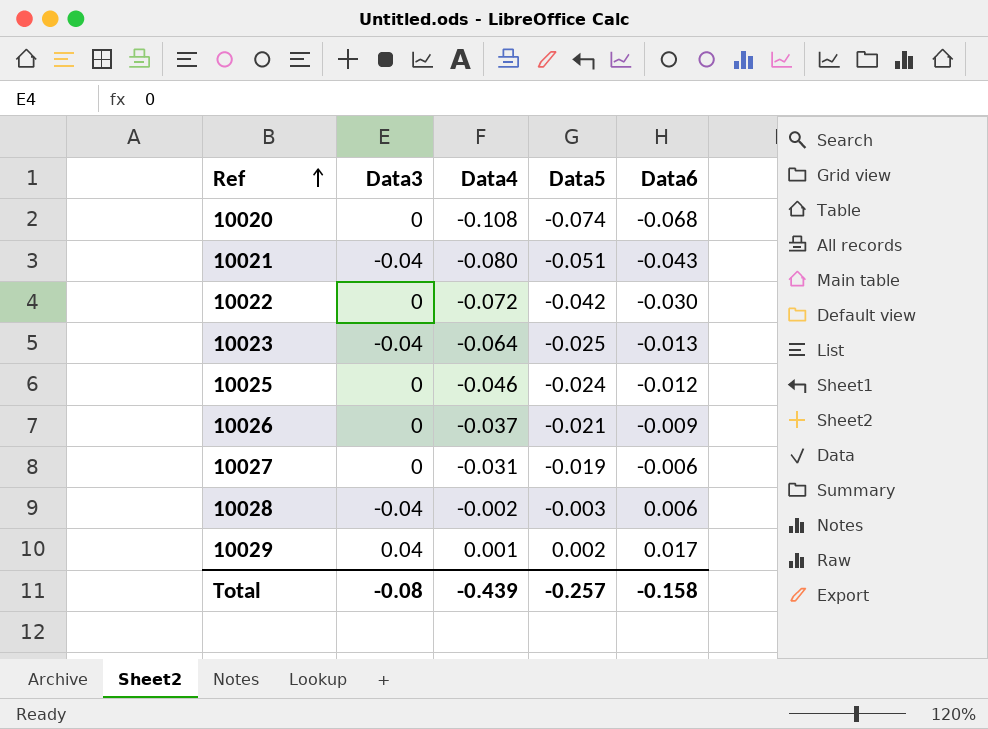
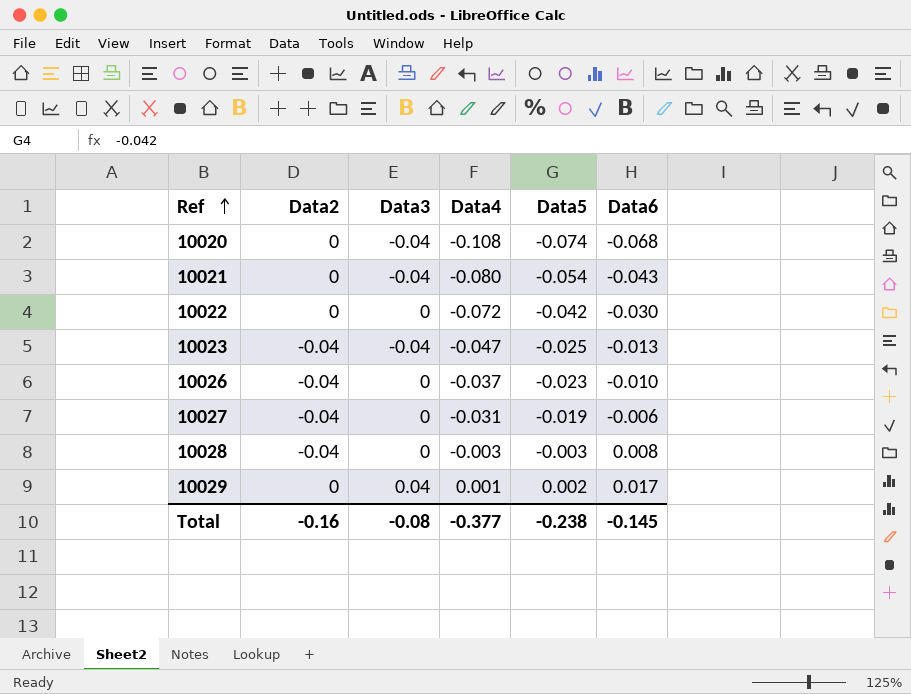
column Data2 | position: none -> 2
row 10025: 0 | -0.046 | -0.024 | -0.012 -> none
10020 | Data3: 0 -> -0.04
10021 | Data5: -0.051 -> -0.054
10023 | Data4: -0.064 -> -0.047
10026 | Data5: -0.021 -> -0.023
10026 | Data6: -0.009 -> -0.010
10028 | Data3: -0.04 -> 0
10028 | Data4: -0.002 -> -0.003
10028 | Data6: 0.006 -> 0.008
Total | Data4: -0.439 -> -0.377
Total | Data5: -0.257 -> -0.238
Total | Data6: -0.158 -> -0.145

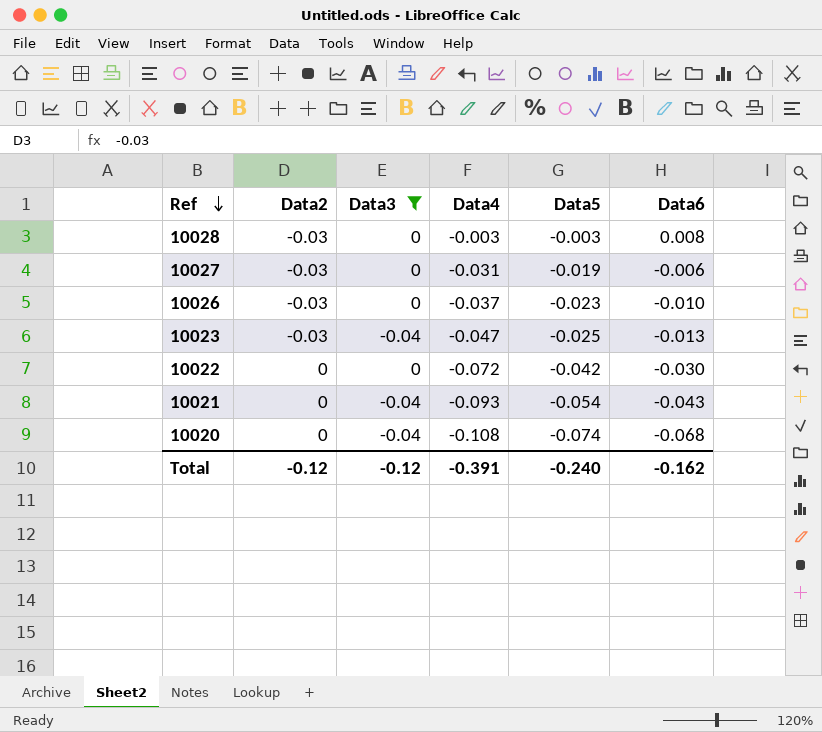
filter: none -> Data3 != 0.04
row order: Ref ascending -> Ref descending
10028 | Data2: -0.04 -> -0.03
10027 | Data2: -0.04 -> -0.03
10026 | Data2: -0.04 -> -0.03
10023 | Data2: -0.04 -> -0.03
10021 | Data4: -0.080 -> -0.093
Total | Data2: -0.16 -> -0.12
Total | Data3: -0.08 -> -0.12
Total | Data4: -0.377 -> -0.391
Total | Data5: -0.238 -> -0.240
Total | Data6: -0.145 -> -0.162

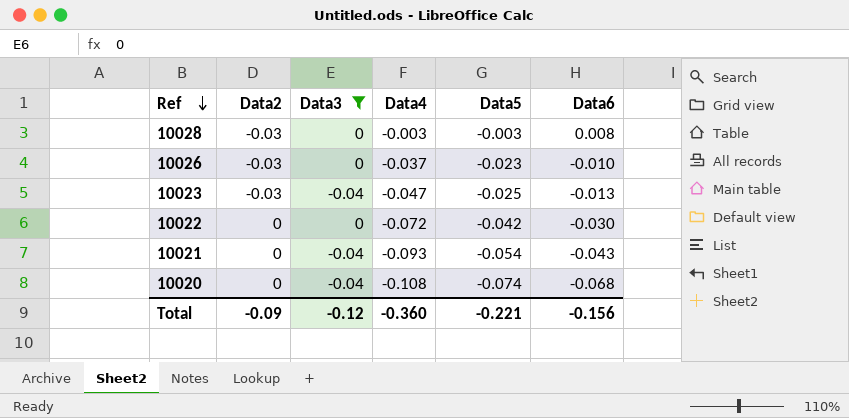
row 10027: -0.03 | 0 | -0.031 | -0.019 | -0.006 -> none
Total | Data2: -0.12 -> -0.09
Total | Data4: -0.391 -> -0.360
Total | Data5: -0.240 -> -0.221
Total | Data6: -0.162 -> -0.156

